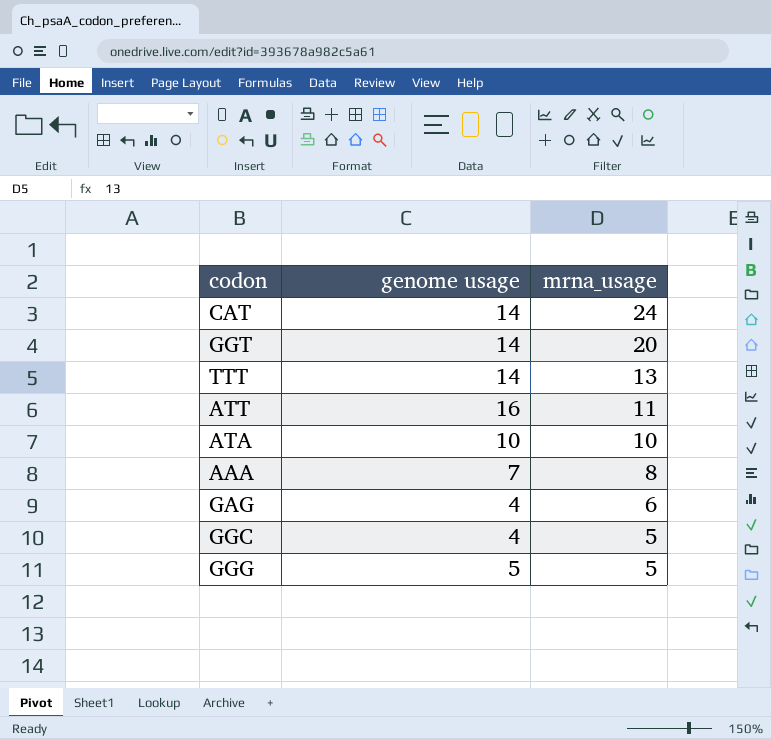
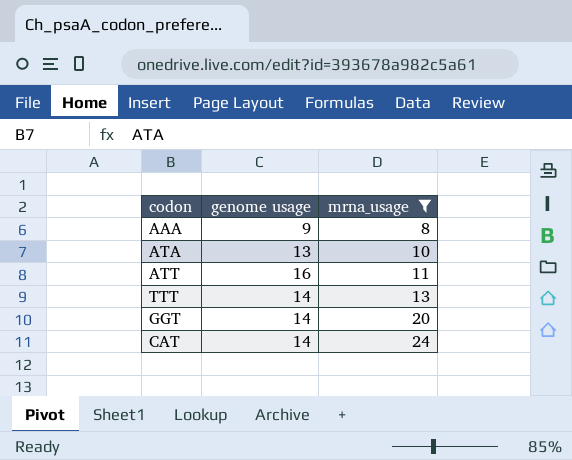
filter: none -> mrna_usage >= 8
row order: mrna_usage descending -> mrna_usage ascending
AAA | genome usage: 7 -> 9
ATA | genome usage: 10 -> 13

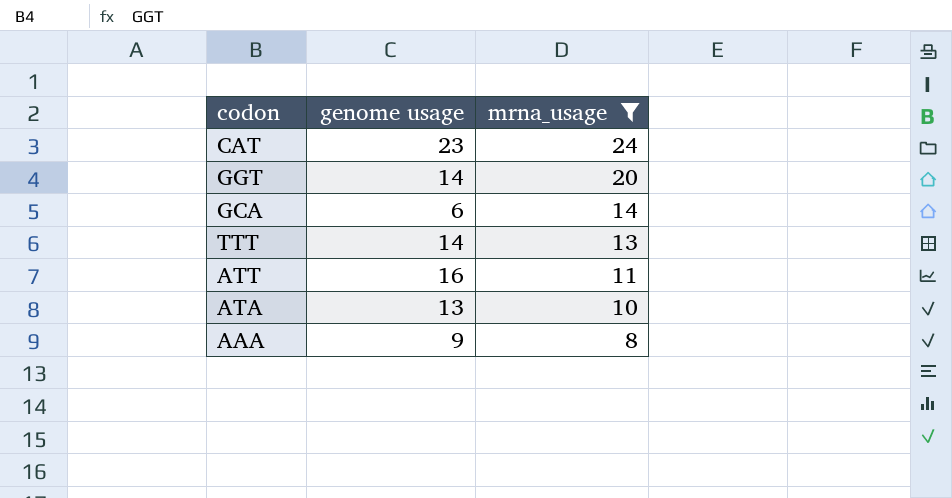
row order: mrna_usage ascending -> mrna_usage descending
CAT | genome usage: 14 -> 23
row GCA: none -> 6 | 14

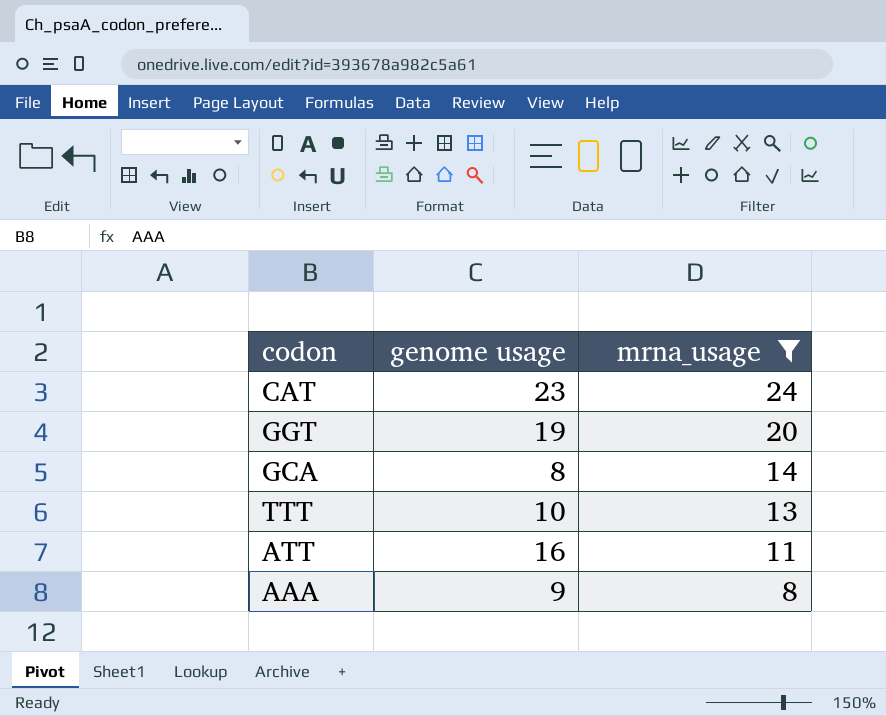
row ATA: 13 | 10 -> none
GGT | genome usage: 14 -> 19
GCA | genome usage: 6 -> 8
TTT | genome usage: 14 -> 10

